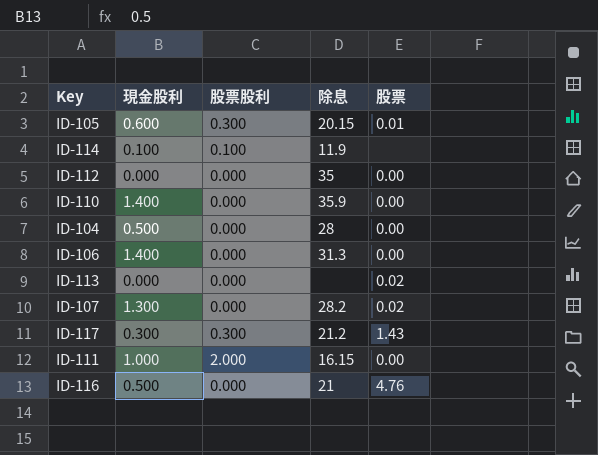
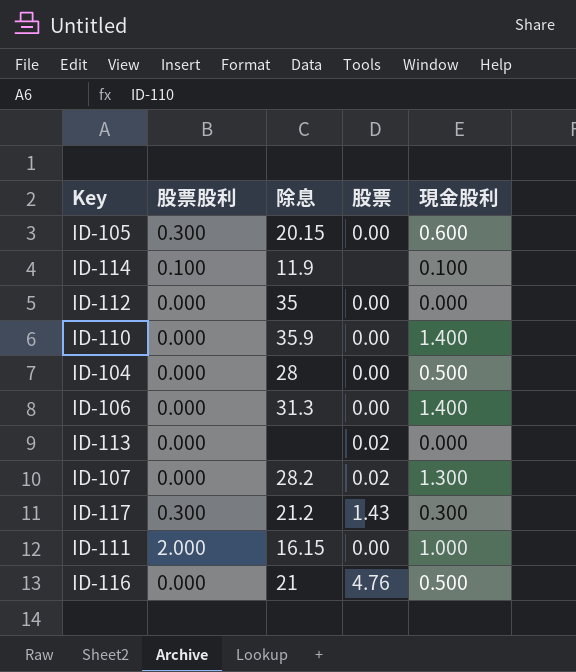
column 現金股利 | position: 2 -> 5
ID-105 | 股票: 0.01 -> 0.00

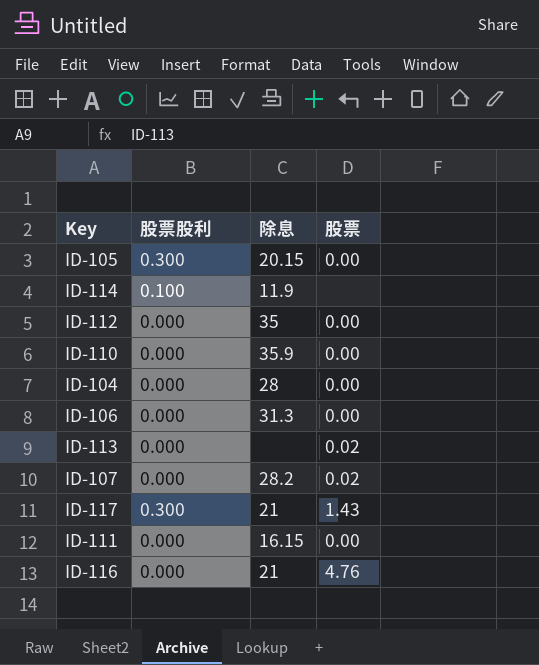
column 現金股利 | position: 5 -> none
ID-117 | 除息: 21.2 -> 21
ID-111 | 股票股利: 2.000 -> 0.000

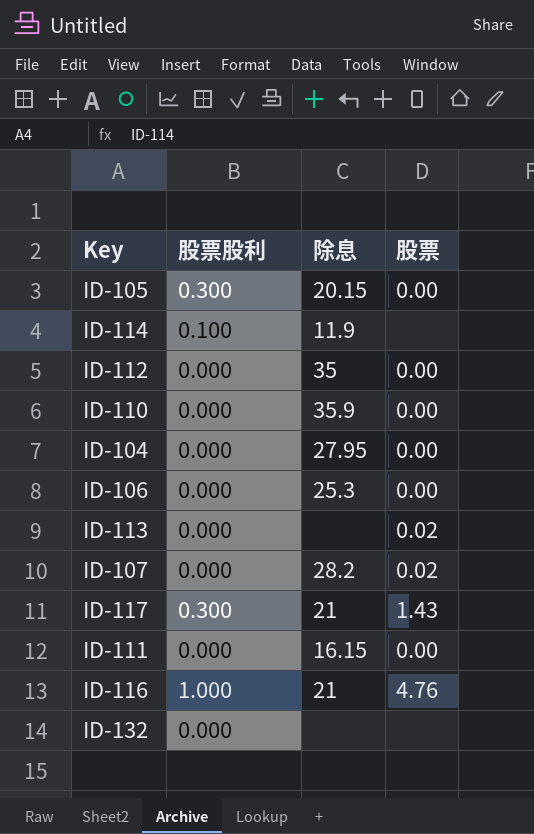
ID-104 | 除息: 28 -> 27.95
ID-106 | 除息: 31.3 -> 25.3
ID-116 | 股票股利: 0.000 -> 1.000
row ID-132: none -> 0.000 | none | none

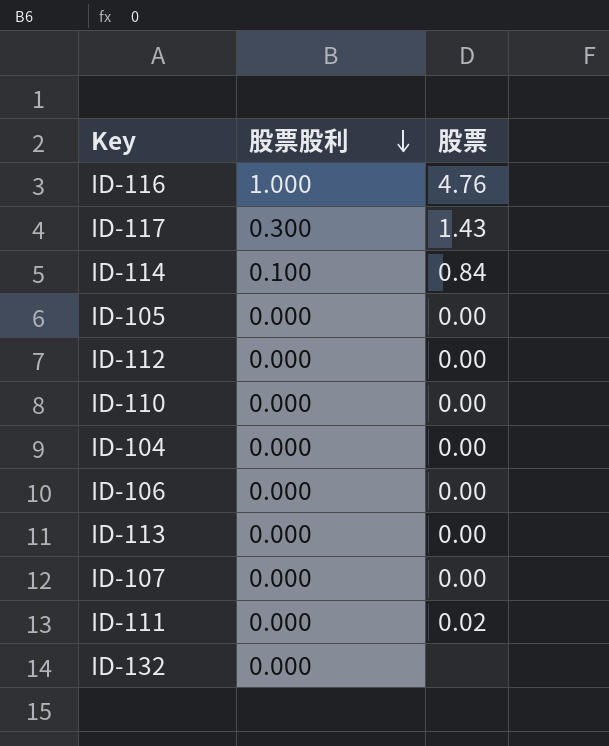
row order: none -> 股票股利 descending
column 除息 | position: 3 -> none
ID-114 | 股票: none -> 0.84
ID-105 | 股票股利: 0.300 -> 0.000
ID-113 | 股票: 0.02 -> 0.00
ID-107 | 股票: 0.02 -> 0.00
ID-111 | 股票: 0.00 -> 0.02

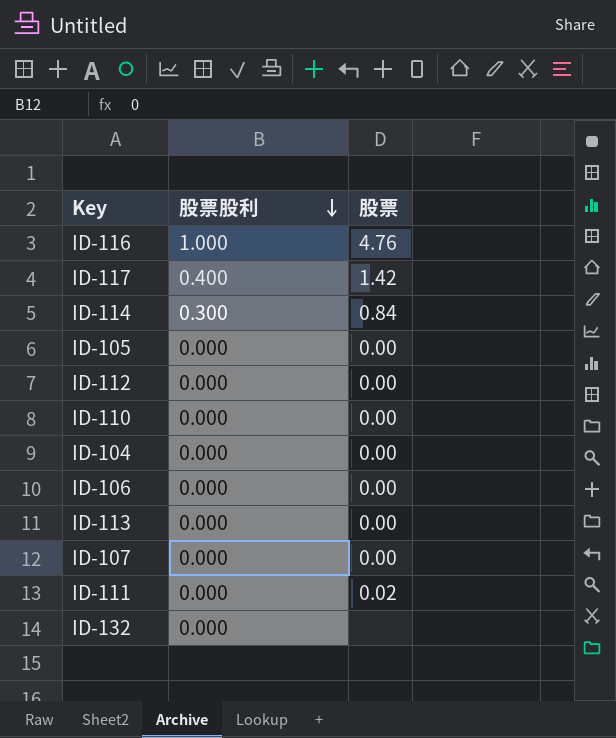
ID-117 | 股票股利: 0.300 -> 0.400
ID-117 | 股票: 1.43 -> 1.42
ID-114 | 股票股利: 0.100 -> 0.300

